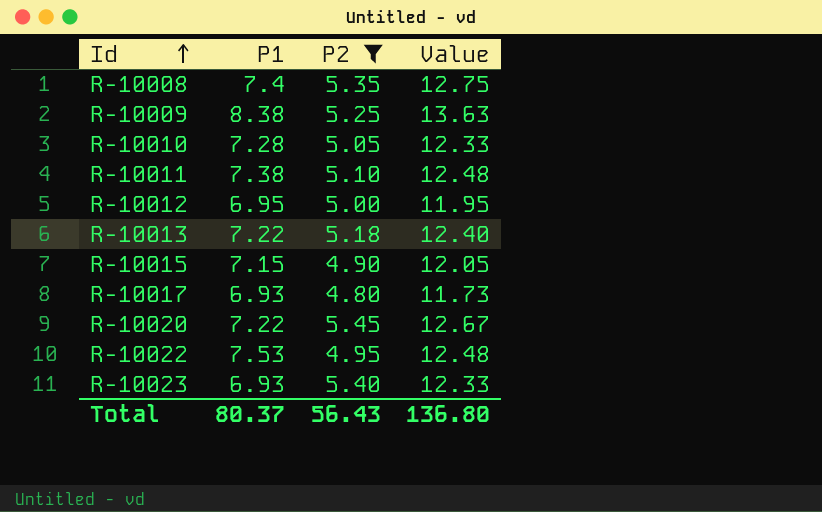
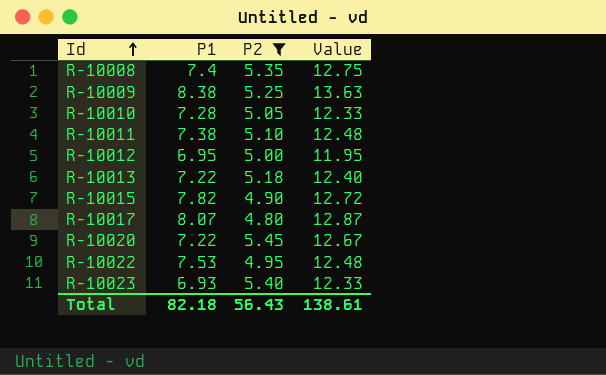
R-10015 | P1: 7.15 -> 7.82
R-10015 | Value: 12.05 -> 12.72
R-10017 | P1: 6.93 -> 8.07
R-10017 | Value: 11.73 -> 12.87
Total | P1: 80.37 -> 82.18
Total | Value: 136.80 -> 138.61

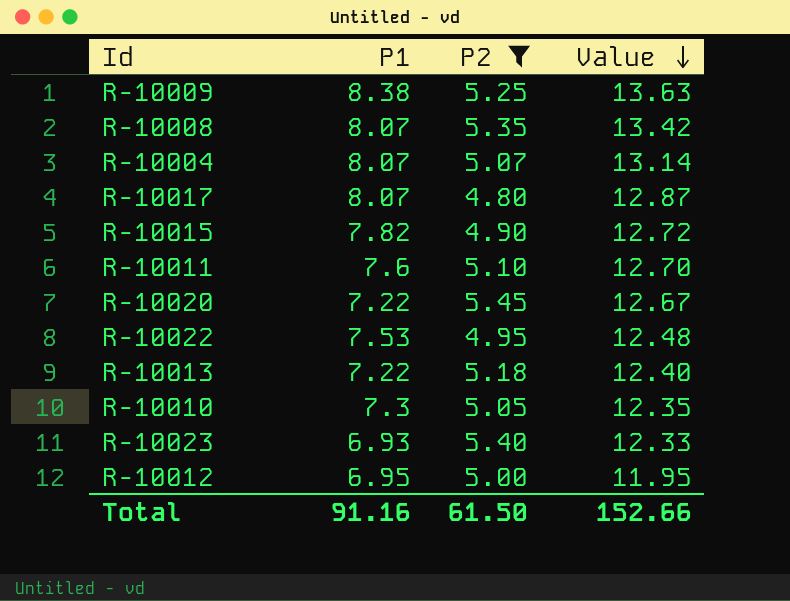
row order: Id ascending -> Value descending
R-10008 | P1: 7.4 -> 8.07
R-10008 | Value: 12.75 -> 13.42
row R-10004: none -> 8.07 | 5.07 | 13.14
R-10011 | P1: 7.38 -> 7.6
R-10011 | Value: 12.48 -> 12.70
R-10010 | P1: 7.28 -> 7.3
R-10010 | Value: 12.33 -> 12.35
Total | P1: 82.18 -> 91.16
Total | P2: 56.43 -> 61.50
Total | Value: 138.61 -> 152.66

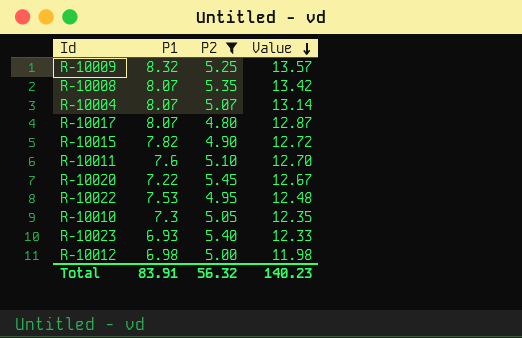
row R-10013: 7.22 | 5.18 | 12.40 -> none
R-10009 | P1: 8.38 -> 8.32
R-10009 | Value: 13.63 -> 13.57
R-10012 | P1: 6.95 -> 6.98
R-10012 | Value: 11.95 -> 11.98
Total | P1: 91.16 -> 83.91
Total | P2: 61.50 -> 56.32
Total | Value: 152.66 -> 140.23

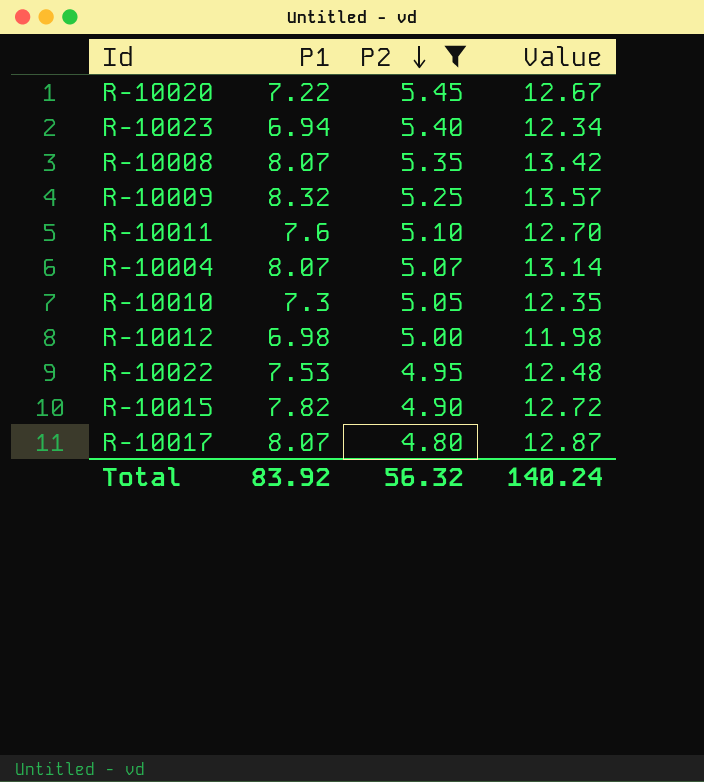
row order: Value descending -> P2 descending
R-10023 | P1: 6.93 -> 6.94
R-10023 | Value: 12.33 -> 12.34
Total | P1: 83.91 -> 83.92
Total | Value: 140.23 -> 140.24

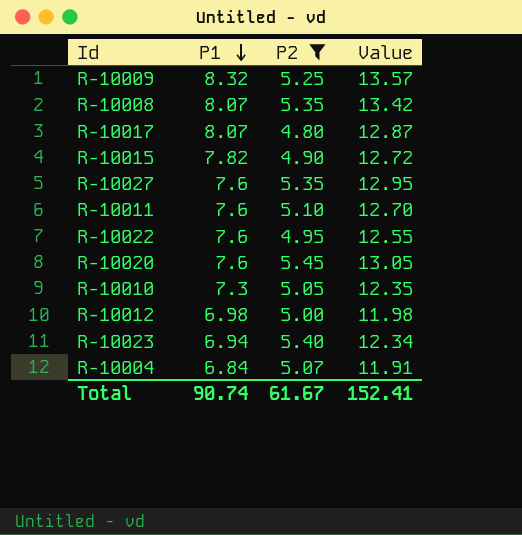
row order: P2 descending -> P1 descending
row R-10027: none -> 7.6 | 5.35 | 12.95
R-10022 | P1: 7.53 -> 7.6
R-10022 | Value: 12.48 -> 12.55
R-10020 | P1: 7.22 -> 7.6
R-10020 | Value: 12.67 -> 13.05
R-10004 | P1: 8.07 -> 6.84
R-10004 | Value: 13.14 -> 11.91
Total | P1: 83.92 -> 90.74
Total | P2: 56.32 -> 61.67
Total | Value: 140.24 -> 152.41

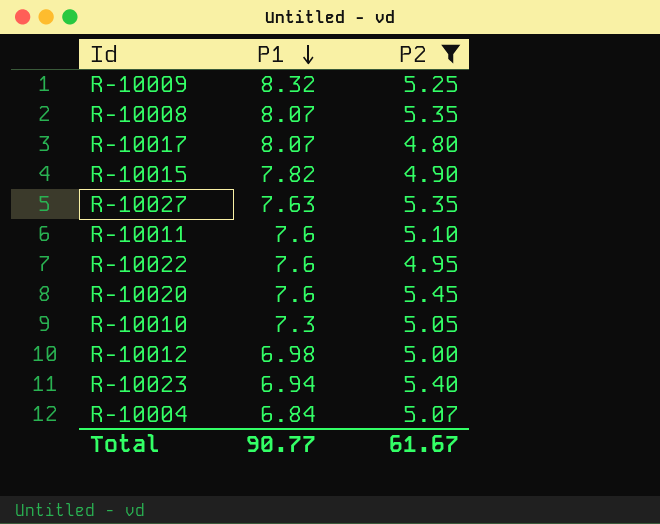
column Value | formula: [P1] + [P2] -> none
R-10027 | P1: 7.6 -> 7.63
Total | P1: 90.74 -> 90.77

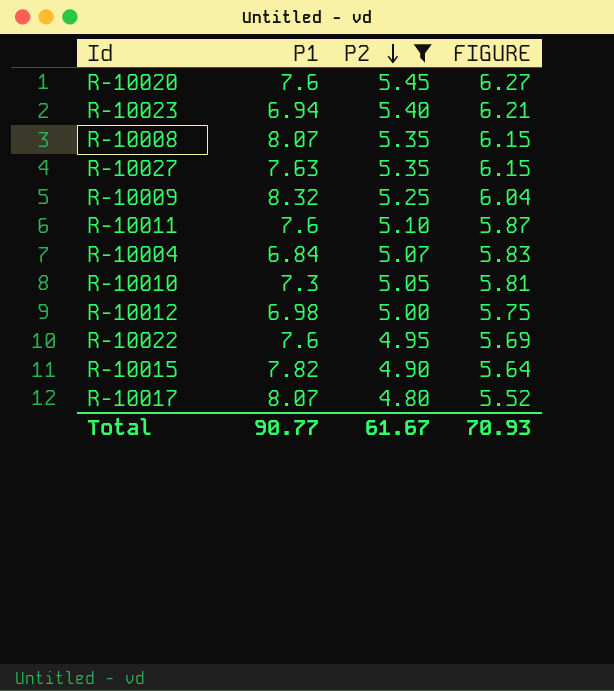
row order: P1 descending -> P2 descending
column FIGURE | formula: none -> [P2] * 1.15

